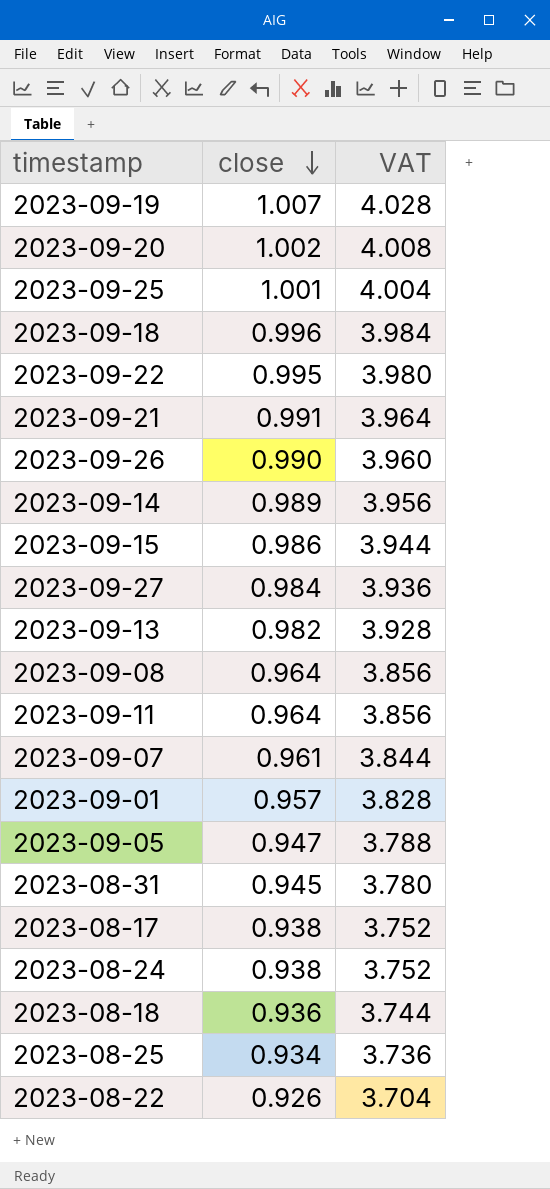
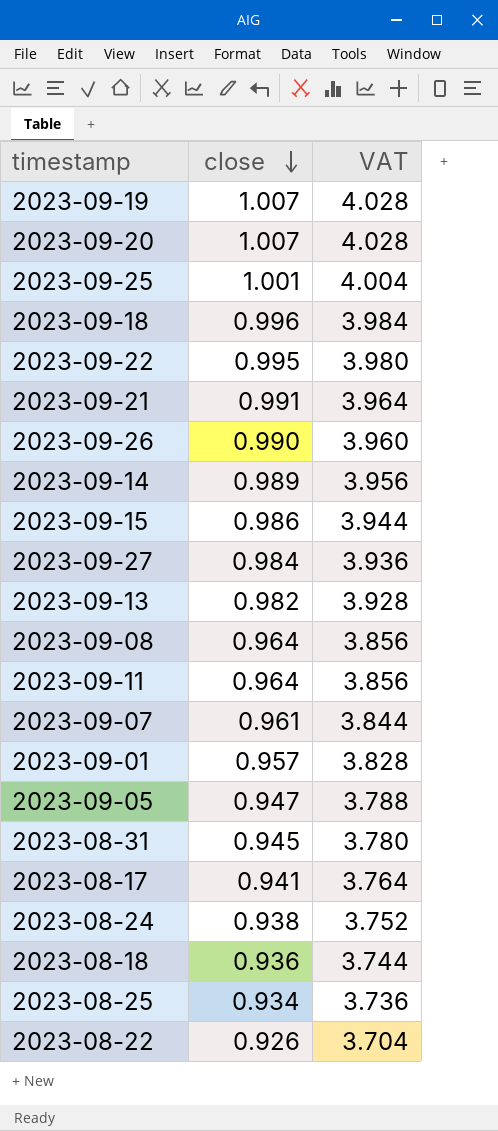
2023-09-20 | close: 1.002 -> 1.007
2023-09-20 | VAT: 4.008 -> 4.028
2023-08-17 | close: 0.938 -> 0.941
2023-08-17 | VAT: 3.752 -> 3.764

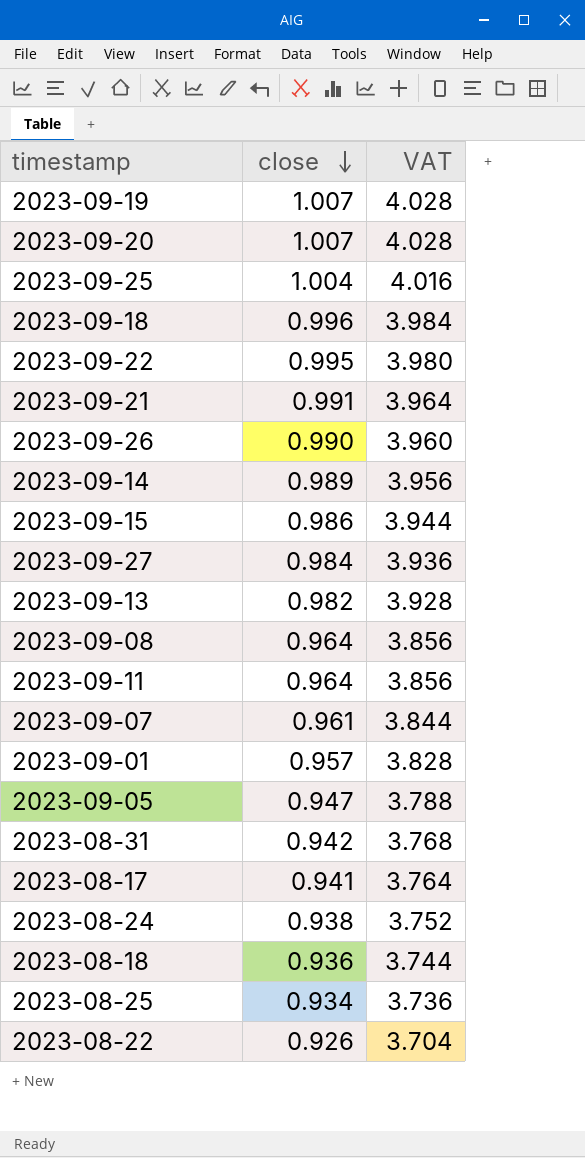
2023-09-25 | close: 1.001 -> 1.004
2023-09-25 | VAT: 4.004 -> 4.016
2023-08-31 | close: 0.945 -> 0.942
2023-08-31 | VAT: 3.780 -> 3.768

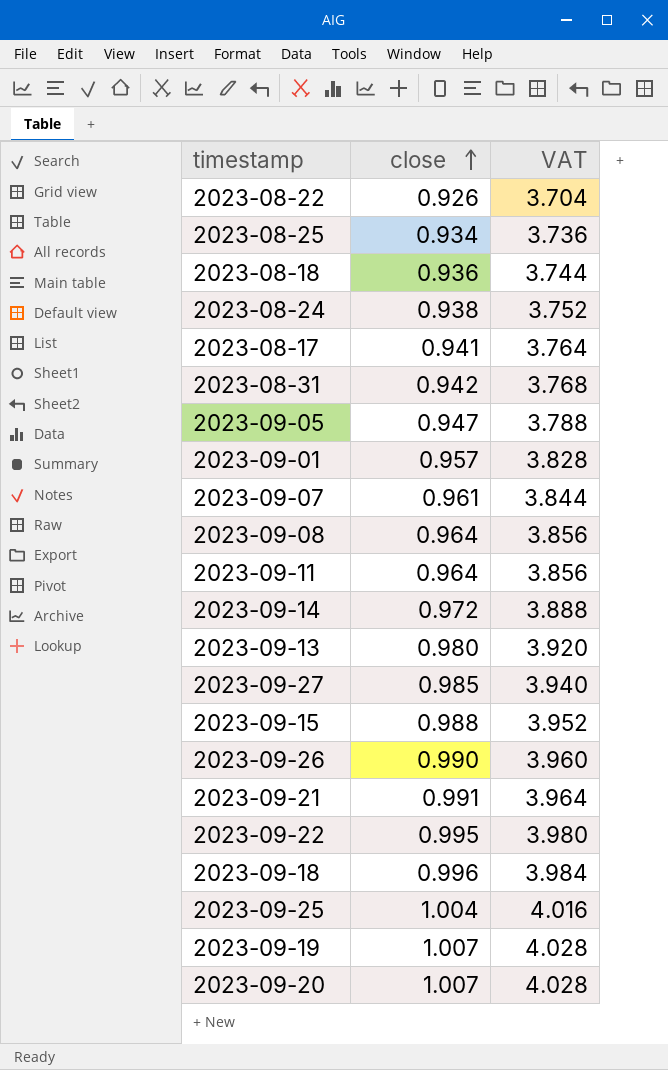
row order: close descending -> close ascending
2023-09-14 | close: 0.989 -> 0.972
2023-09-14 | VAT: 3.956 -> 3.888
2023-09-13 | close: 0.982 -> 0.980
2023-09-13 | VAT: 3.928 -> 3.920
2023-09-27 | close: 0.984 -> 0.985
2023-09-27 | VAT: 3.936 -> 3.940
2023-09-15 | close: 0.986 -> 0.988
2023-09-15 | VAT: 3.944 -> 3.952

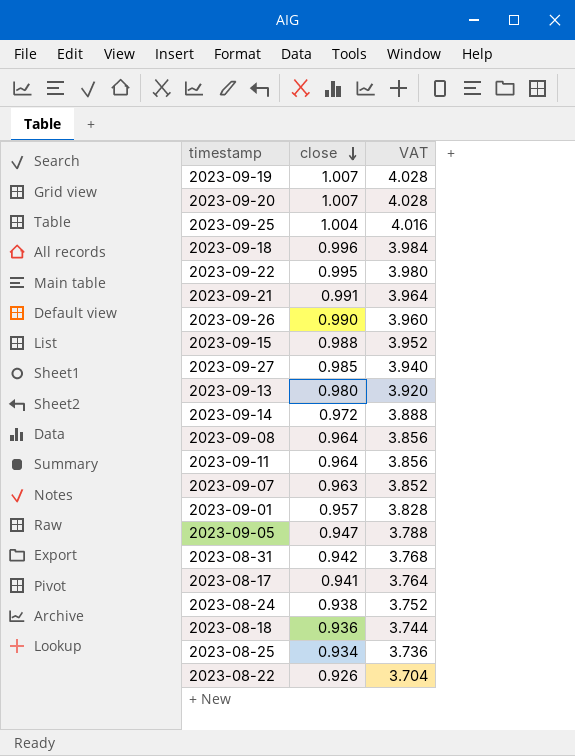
row order: close ascending -> close descending
2023-09-07 | close: 0.961 -> 0.963
2023-09-07 | VAT: 3.844 -> 3.852

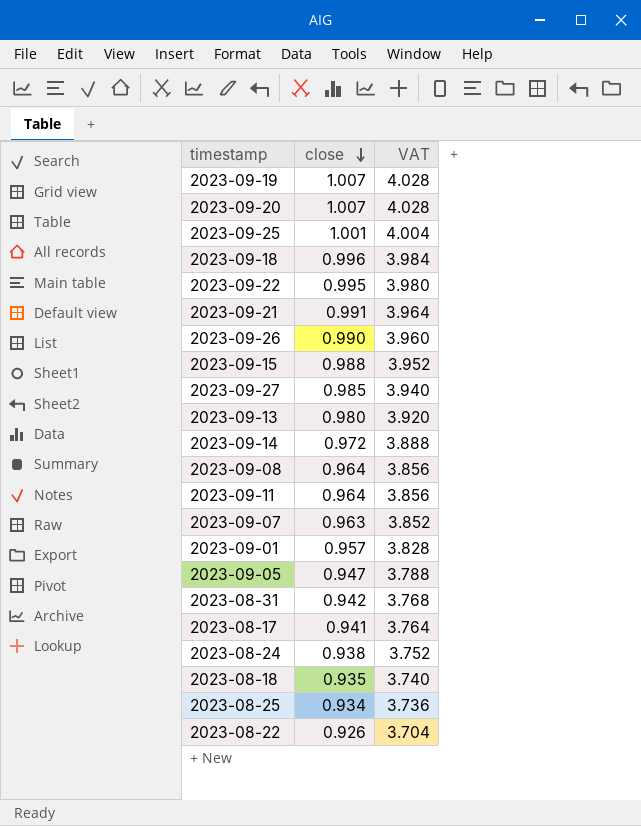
2023-09-25 | close: 1.004 -> 1.001
2023-09-25 | VAT: 4.016 -> 4.004
2023-08-18 | close: 0.936 -> 0.935
2023-08-18 | VAT: 3.744 -> 3.740

